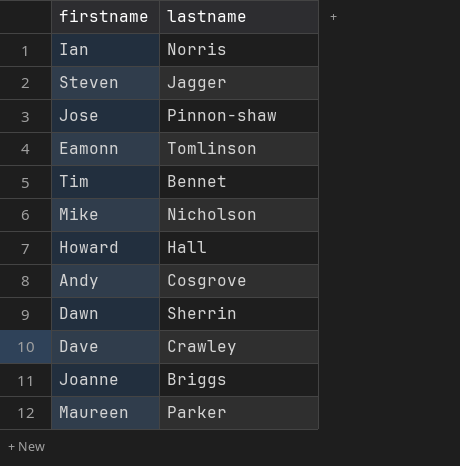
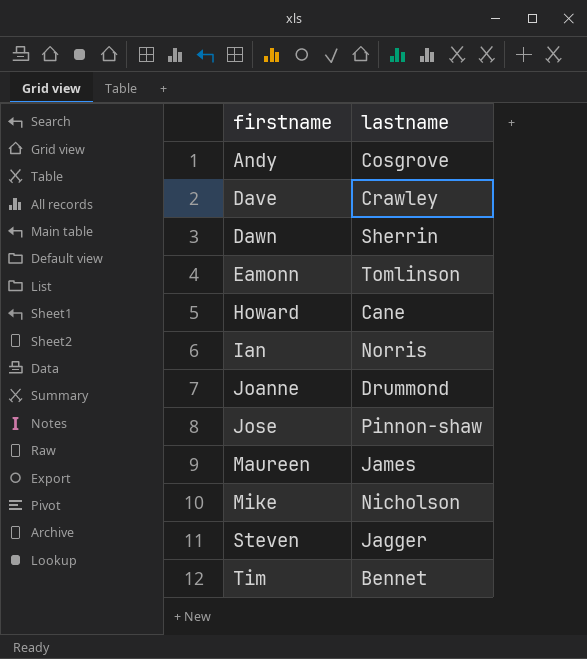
row order: none -> firstname ascending
Howard | lastname: Hall -> Cane
Joanne | lastname: Briggs -> Drummond
Maureen | lastname: Parker -> James

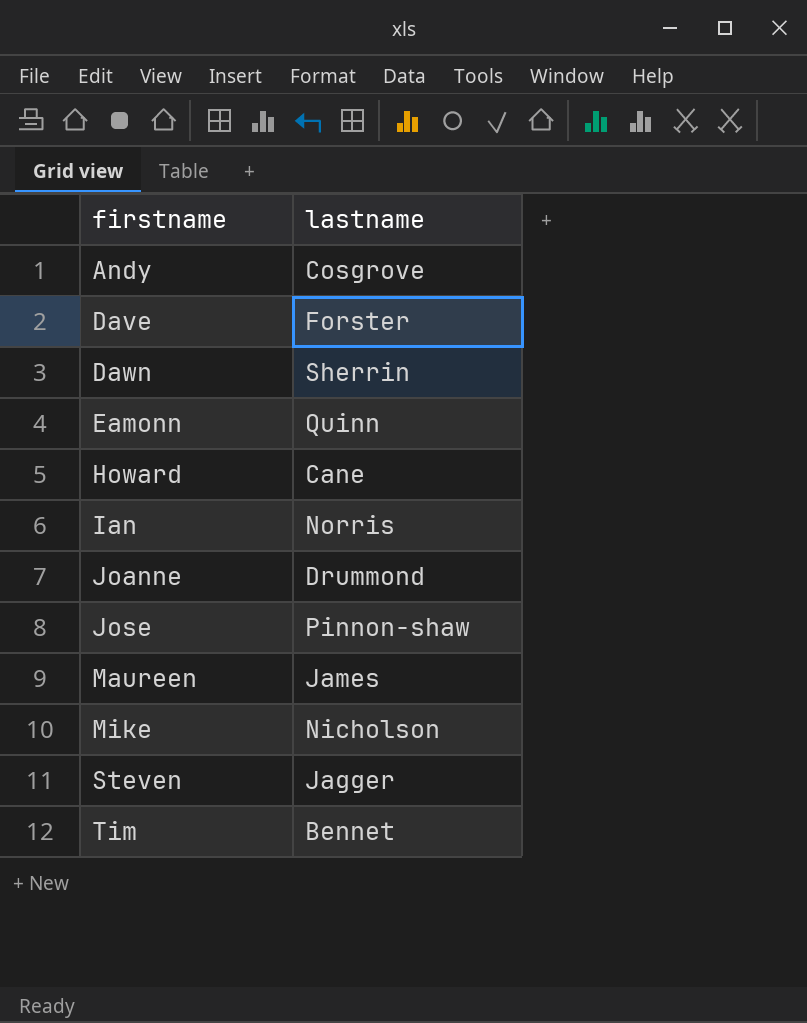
Dave | lastname: Crawley -> Forster
Eamonn | lastname: Tomlinson -> Quinn

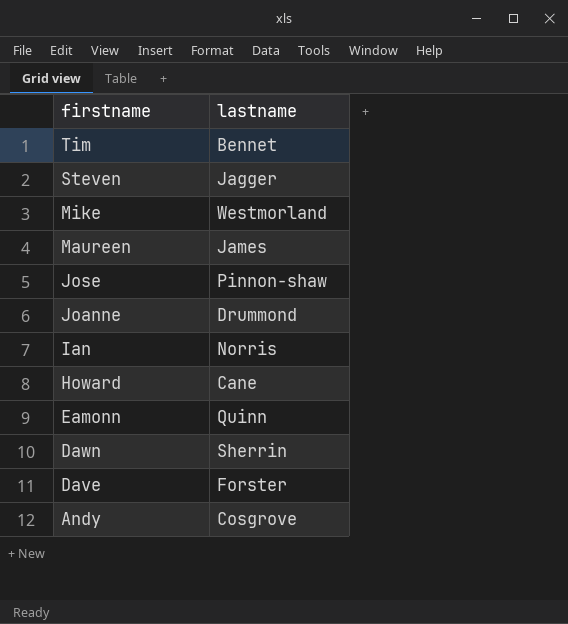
row order: firstname ascending -> firstname descending
Mike | lastname: Nicholson -> Westmorland

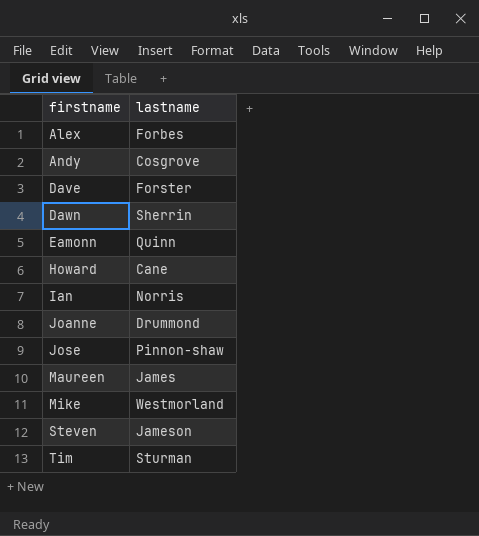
row order: firstname descending -> firstname ascending
row Alex: none -> Forbes
Steven | lastname: Jagger -> Jameson
Tim | lastname: Bennet -> Sturman

